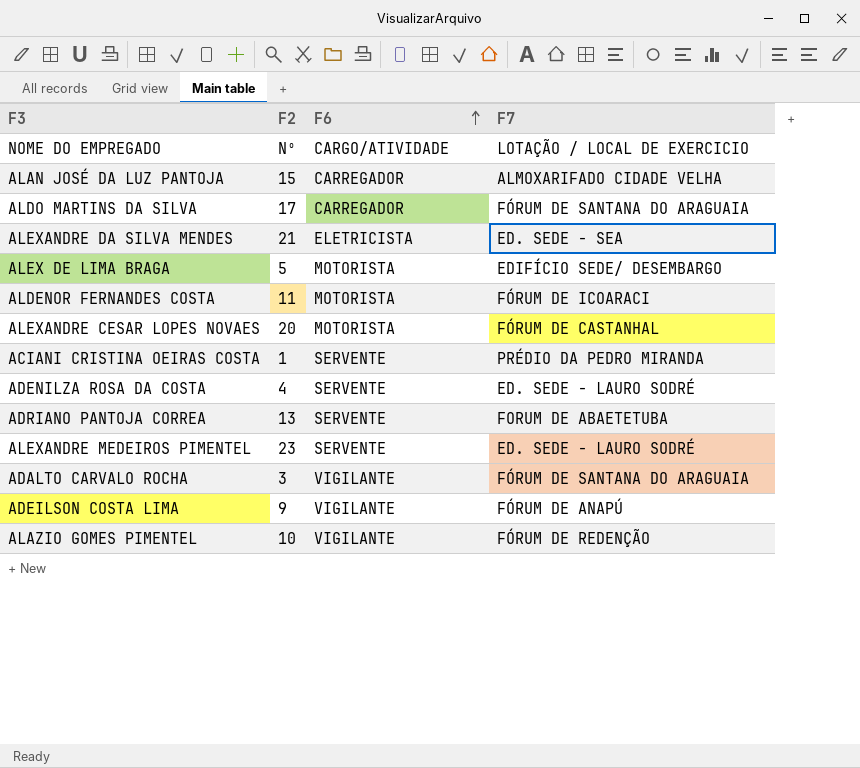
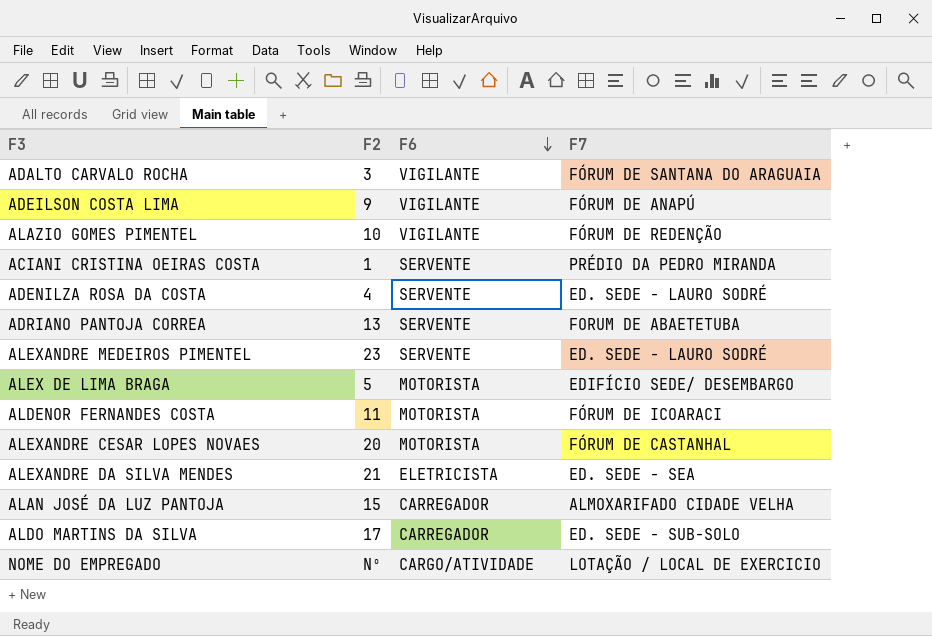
row order: F6 ascending -> F6 descending
ALDO MARTINS DA SILVA | F7: FÓRUM DE SANTANA DO ARAGUAIA -> ED. SEDE - SUB-SOLO

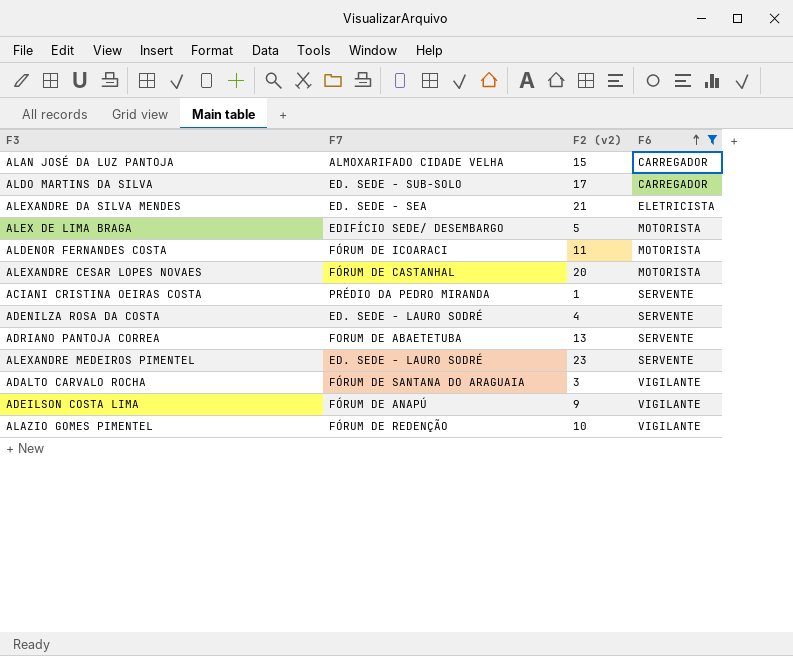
filter: none -> F6 != CARGO/ATIVIDADE
row order: F6 descending -> F6 ascending
column F7 | position: 4 -> 2
column name: F2 -> F2 (v2)

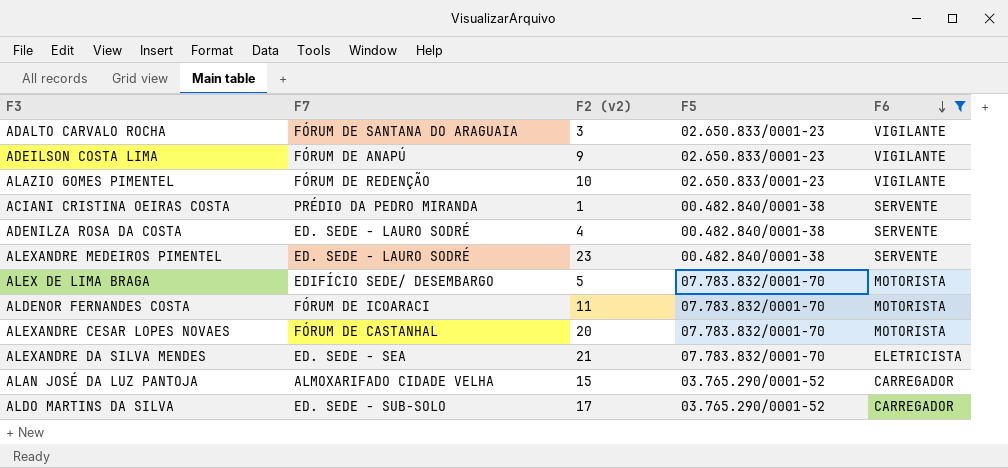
row order: F6 ascending -> F6 descending
column F5 | position: none -> 4
row ADRIANO PANTOJA CORREA: FORUM DE ABAETETUBA | 13 | SERVENTE -> none

